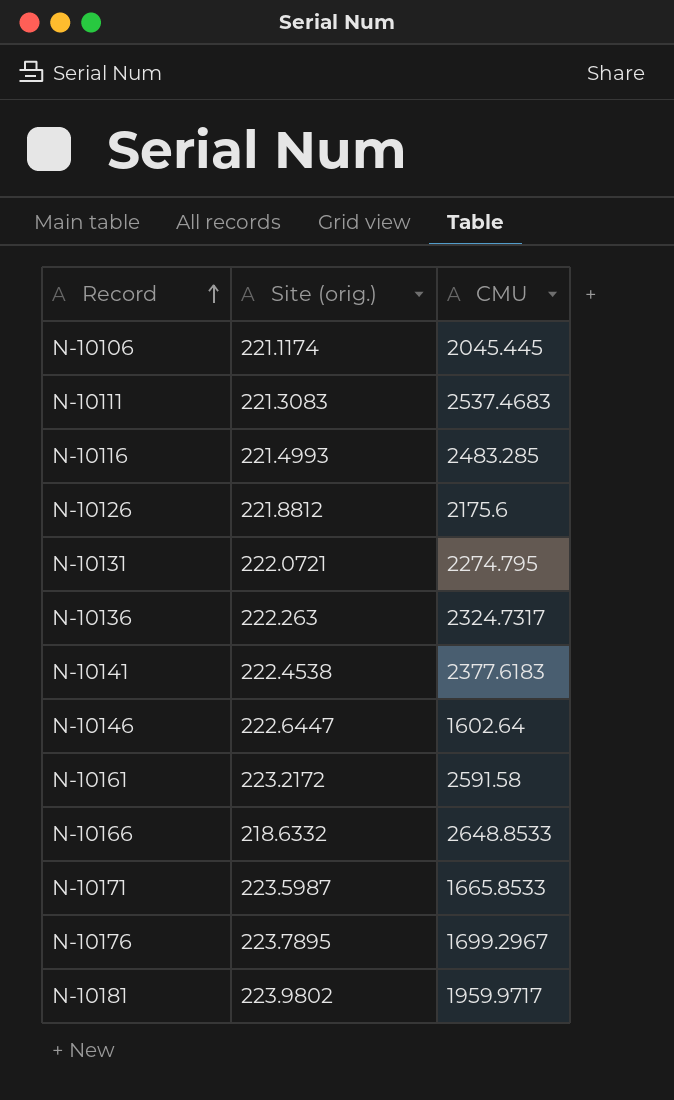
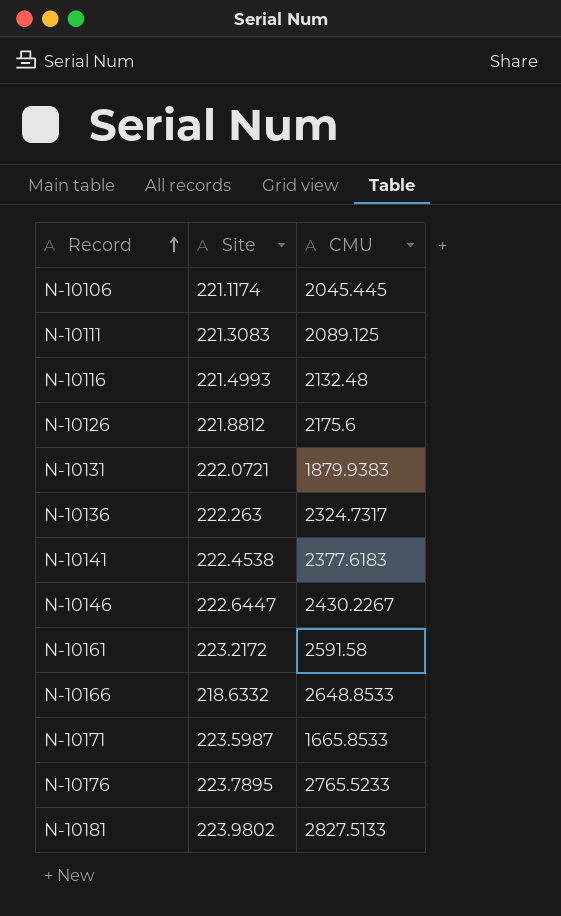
column name: Site (orig.) -> Site
N-10111 | CMU: 2537.4683 -> 2089.125
N-10116 | CMU: 2483.285 -> 2132.48
N-10131 | CMU: 2274.795 -> 1879.9383
N-10146 | CMU: 1602.64 -> 2430.2267
N-10176 | CMU: 1699.2967 -> 2765.5233
N-10181 | CMU: 1959.9717 -> 2827.5133

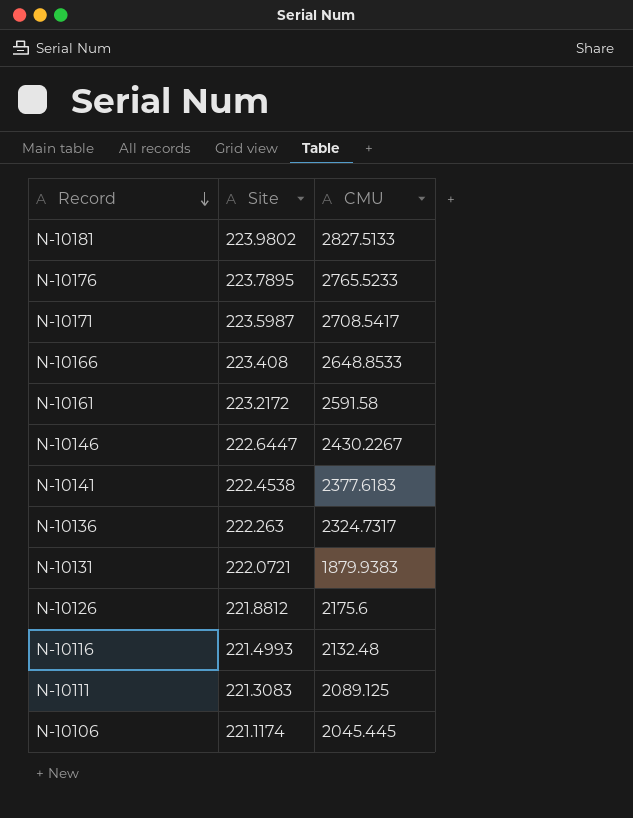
row order: Record ascending -> Record descending
N-10171 | CMU: 1665.8533 -> 2708.5417
N-10166 | Site: 218.6332 -> 223.408

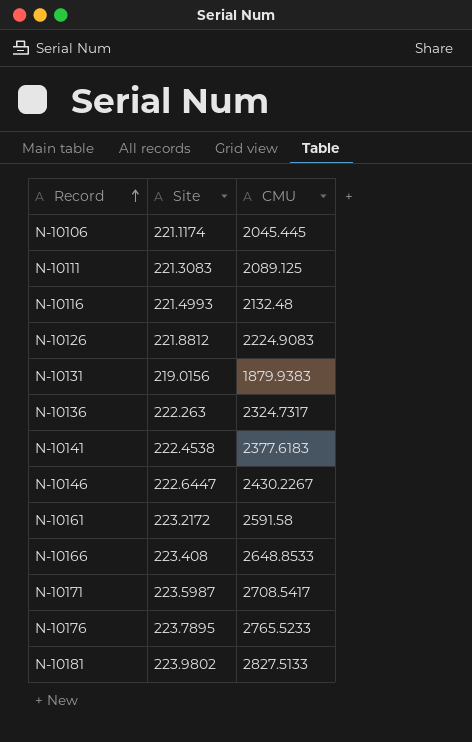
row order: Record descending -> Record ascending
N-10126 | CMU: 2175.6 -> 2224.9083
N-10131 | Site: 222.0721 -> 219.0156

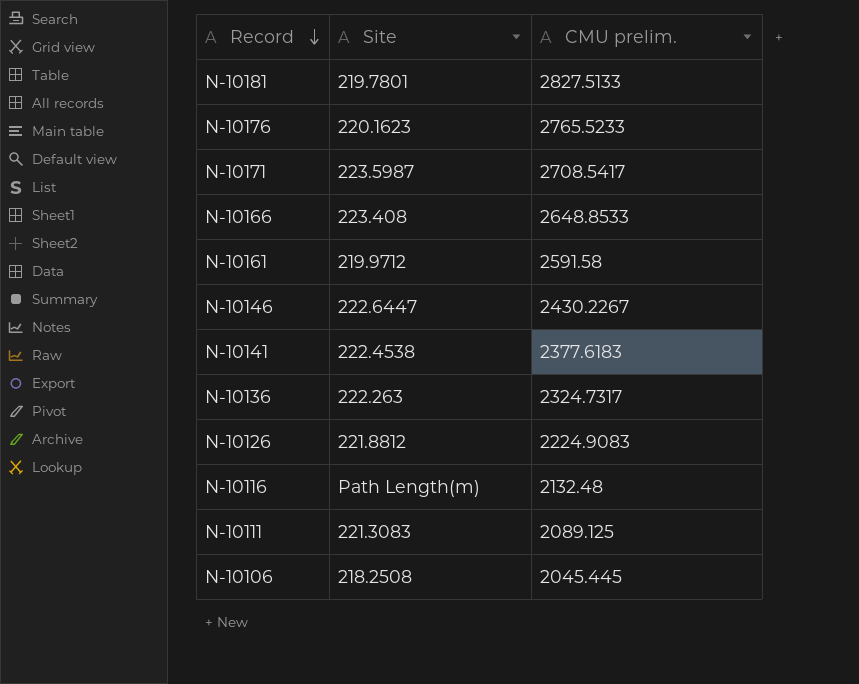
row order: Record ascending -> Record descending
column name: CMU -> CMU prelim.
row N-10131: 219.0156 | 1879.9383 -> none
N-10181 | Site: 223.9802 -> 219.7801
N-10176 | Site: 223.7895 -> 220.1623
N-10161 | Site: 223.2172 -> 219.9712
N-10116 | Site: 221.4993 -> Path Length(m)
N-10106 | Site: 221.1174 -> 218.2508

